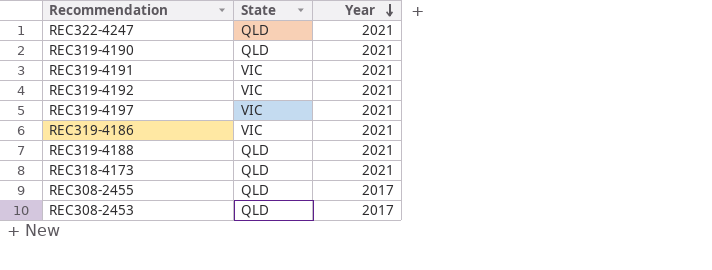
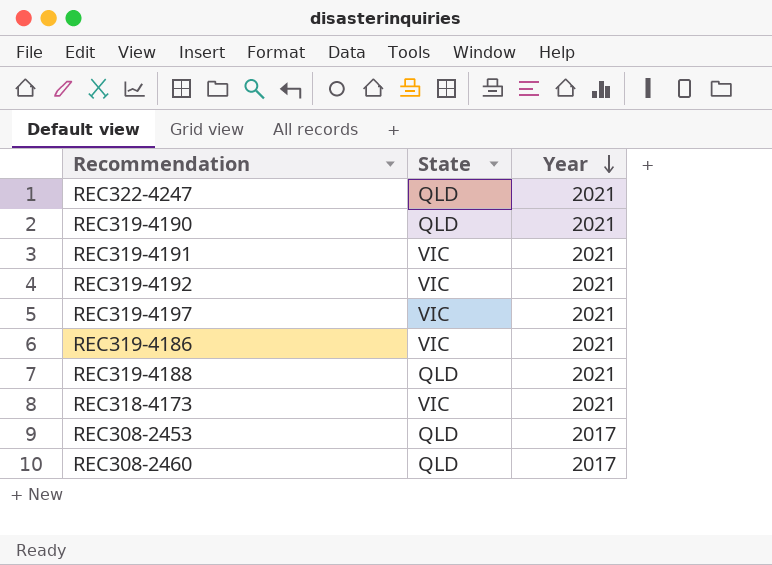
row REC308-2455: QLD | 2017 -> none
REC318-4173 | State: QLD -> VIC
row REC308-2460: none -> QLD | 2017

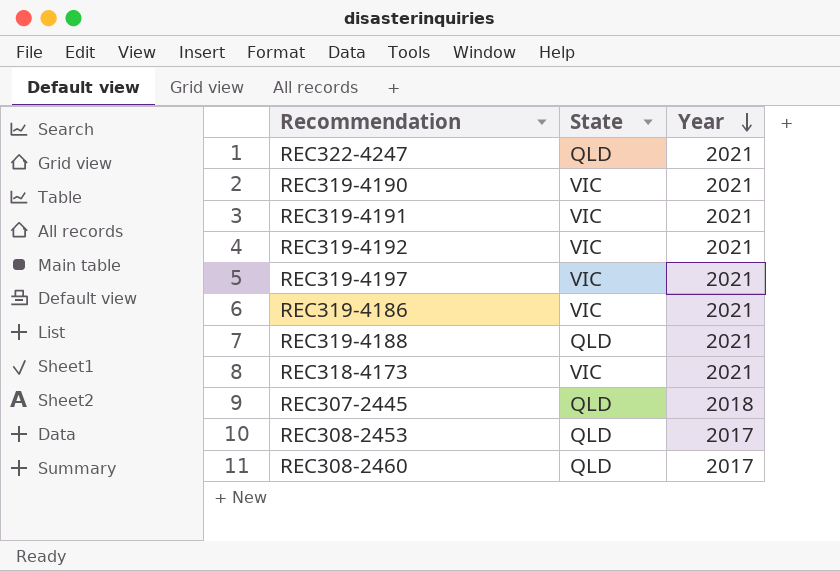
REC319-4190 | State: QLD -> VIC
row REC307-2445: none -> QLD | 2018

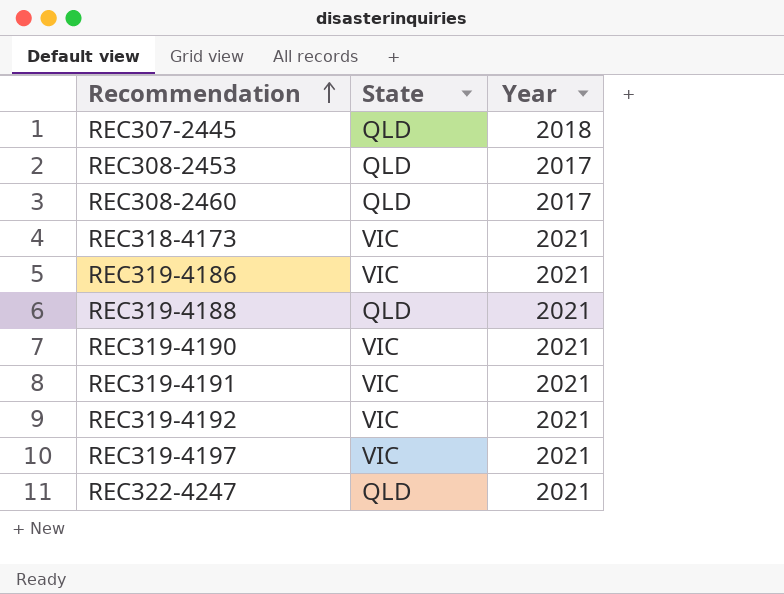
row order: Year descending -> Recommendation ascending

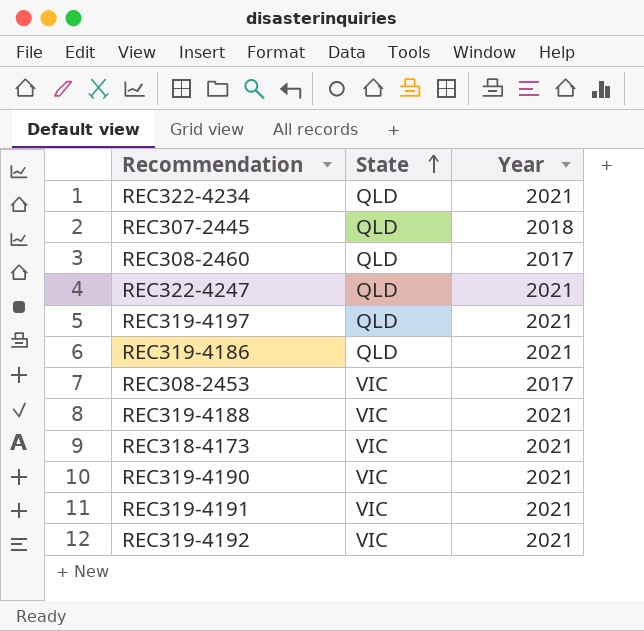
row order: Recommendation ascending -> State ascending
row REC322-4234: none -> QLD | 2021
REC319-4197 | State: VIC -> QLD
REC319-4186 | State: VIC -> QLD
REC308-2453 | State: QLD -> VIC
REC319-4188 | State: QLD -> VIC

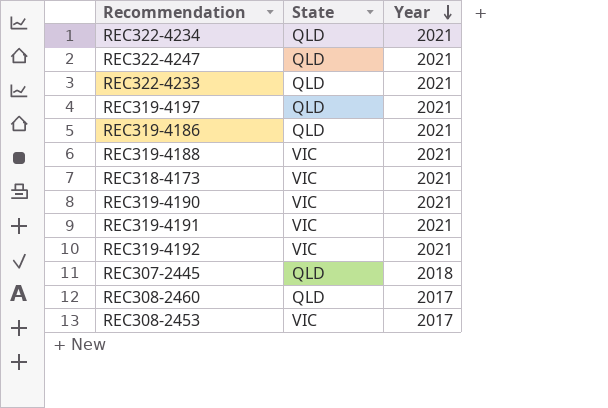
row order: State ascending -> Year descending
row REC322-4233: none -> QLD | 2021

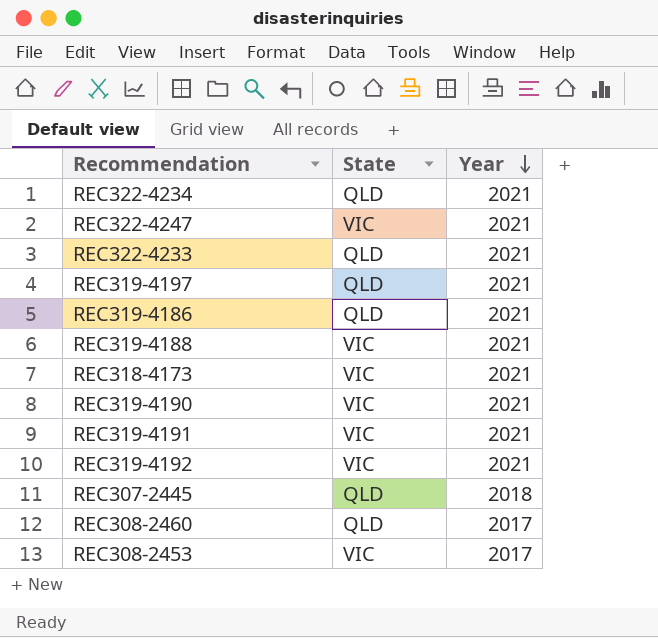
REC322-4247 | State: QLD -> VIC

